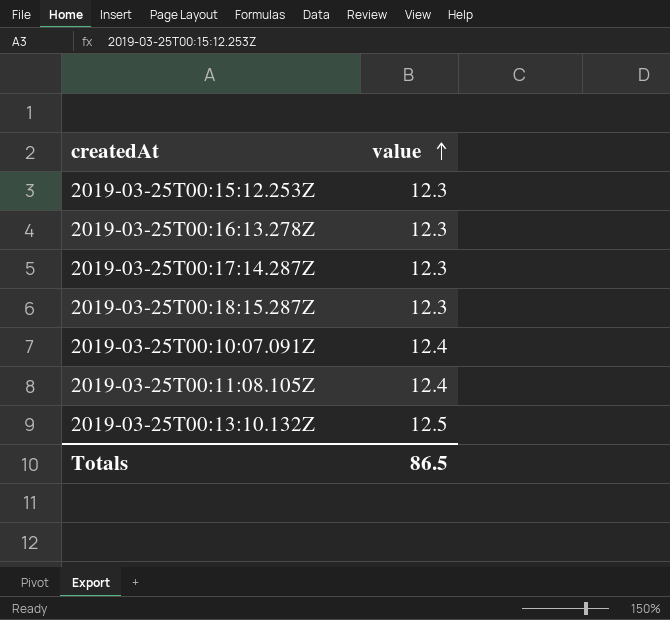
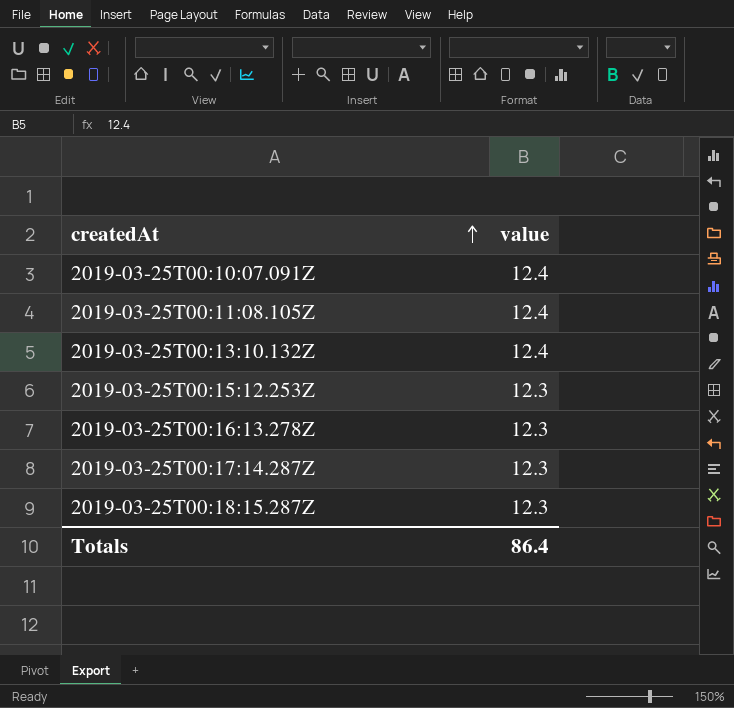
row order: value ascending -> createdAt ascending
2019-03-25T00:13:10.132Z | value: 12.5 -> 12.4
Totals | value: 86.5 -> 86.4

